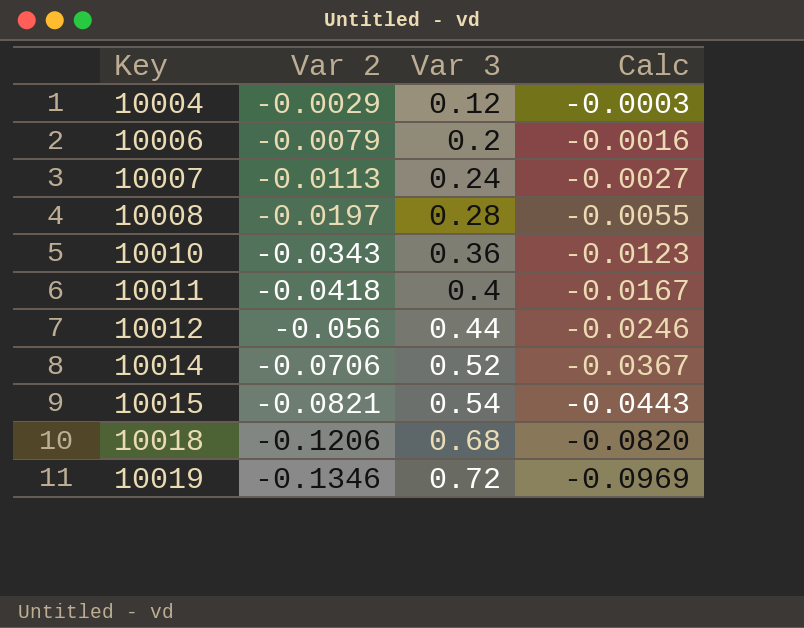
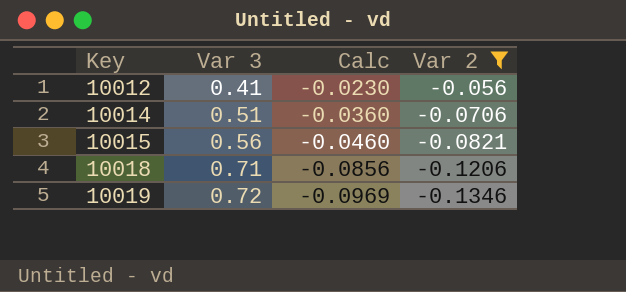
filter: none -> Var 2 <= -0.056
column Var 2 | position: 2 -> 4
10012 | Var 3: 0.44 -> 0.41
10012 | Calc: -0.0246 -> -0.0230
10014 | Var 3: 0.52 -> 0.51
10014 | Calc: -0.0367 -> -0.0360
10015 | Var 3: 0.54 -> 0.56
10015 | Calc: -0.0443 -> -0.0460
10018 | Var 3: 0.68 -> 0.71
10018 | Calc: -0.0820 -> -0.0856

